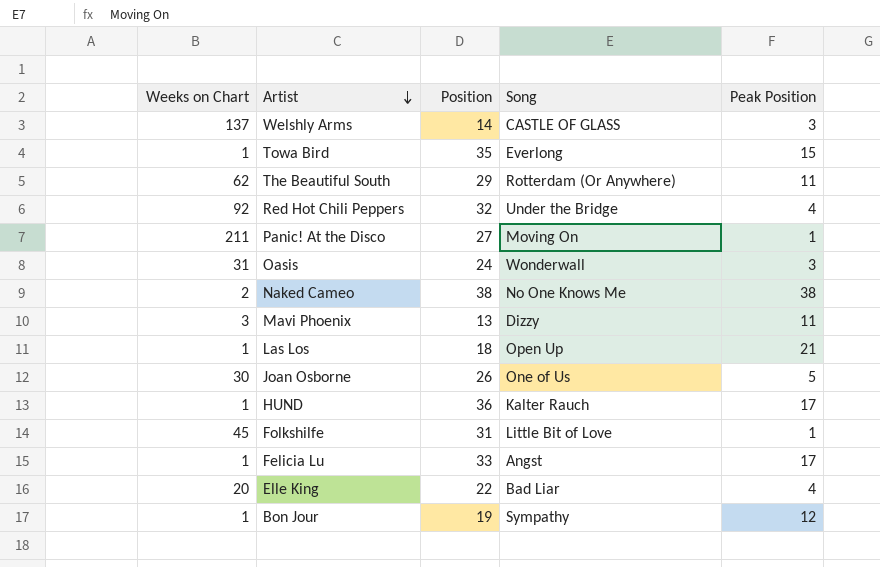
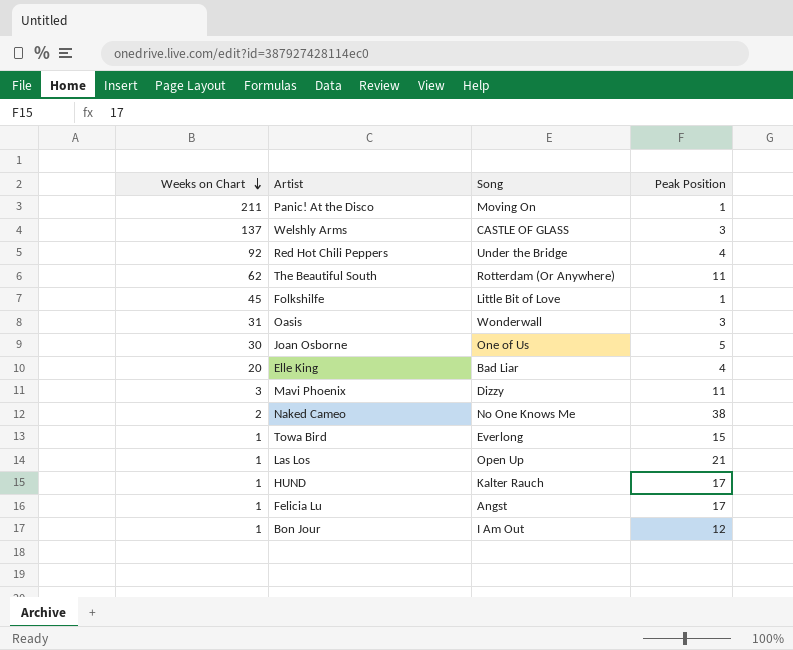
row order: Artist descending -> Weeks on Chart descending
column Position | position: 3 -> none
Bon Jour | Song: Sympathy -> I Am Out

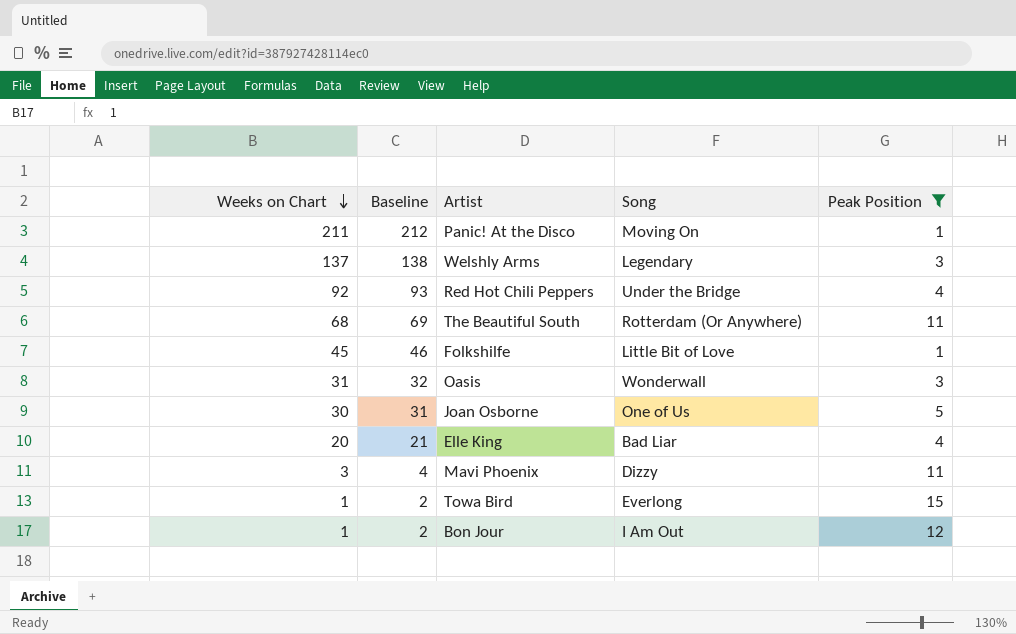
filter: none -> Peak Position <= 15
column Baseline | formula: none -> [Weeks on Chart] + 1
Welshly Arms | Song: CASTLE OF GLASS -> Legendary
The Beautiful South | Weeks on Chart: 62 -> 68

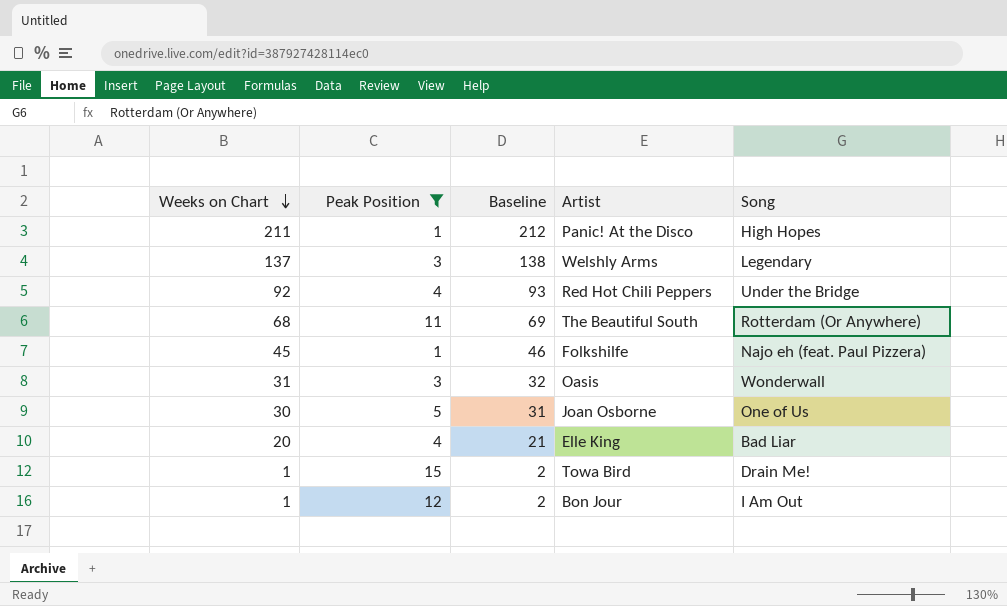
column Peak Position | position: 5 -> 2
row Mavi Phoenix: 3 | 4 | Dizzy | 11 -> none
Panic! At the Disco | Song: Moving On -> High Hopes
Folkshilfe | Song: Little Bit of Love -> Najo eh (feat. Paul Pizzera)
Towa Bird | Song: Everlong -> Drain Me!

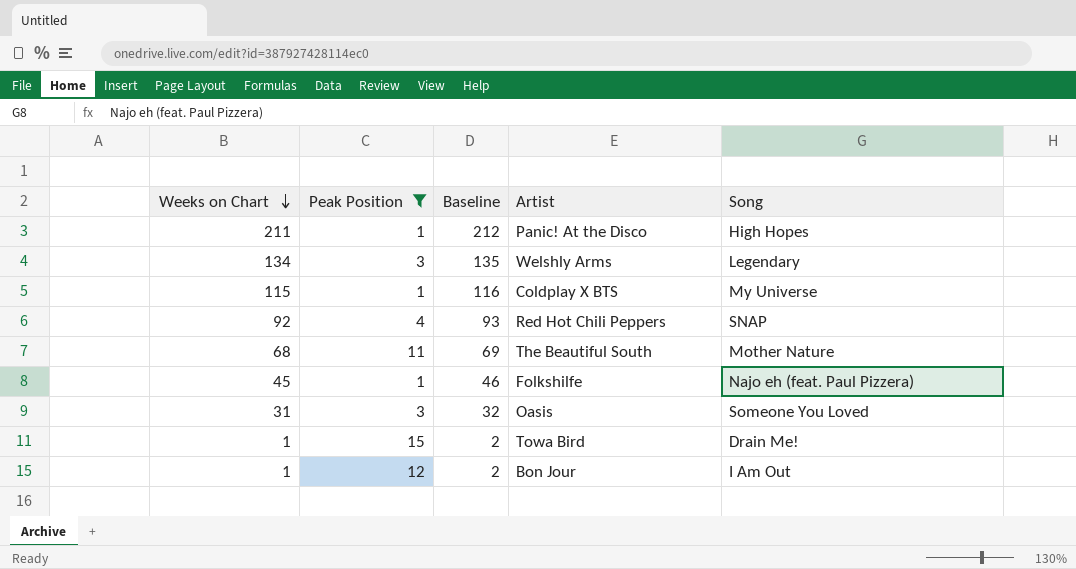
row Joan Osborne: 30 | 5 | 31 | One of Us -> none
row Elle King: 20 | 4 | 21 | Bad Liar -> none
Welshly Arms | Weeks on Chart: 137 -> 134
Welshly Arms | Baseline: 138 -> 135
row Coldplay X BTS: none -> 115 | 1 | 116 | My Universe
Red Hot Chili Peppers | Song: Under the Bridge -> SNAP
The Beautiful South | Song: Rotterdam (Or Anywhere) -> Mother Nature
Oasis | Song: Wonderwall -> Someone You Loved

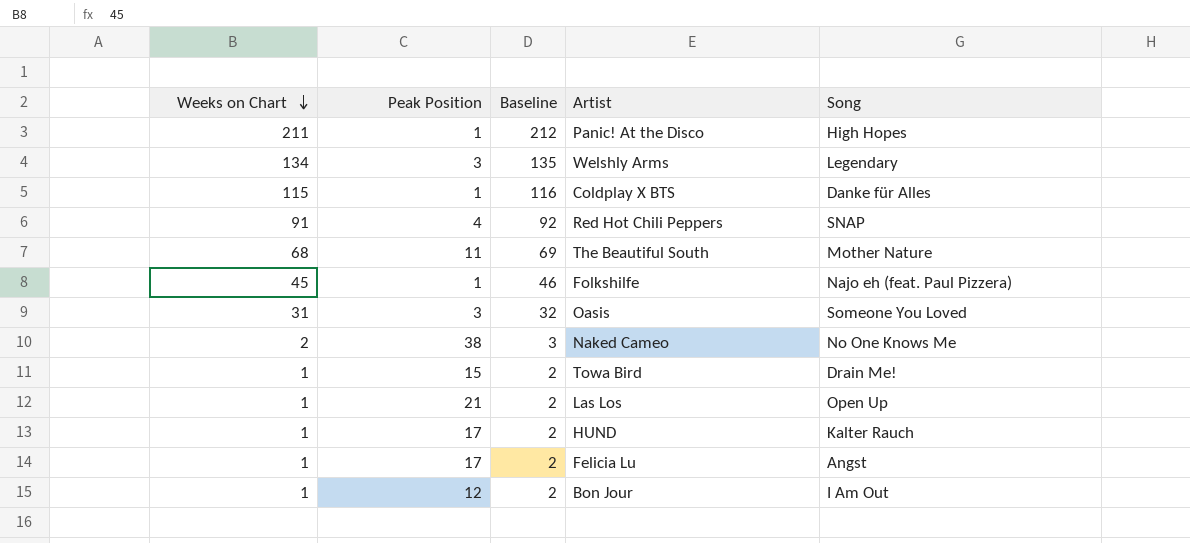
filter: Peak Position <= 15 -> none
Coldplay X BTS | Song: My Universe -> Danke für Alles
Red Hot Chili Peppers | Weeks on Chart: 92 -> 91
Red Hot Chili Peppers | Baseline: 93 -> 92

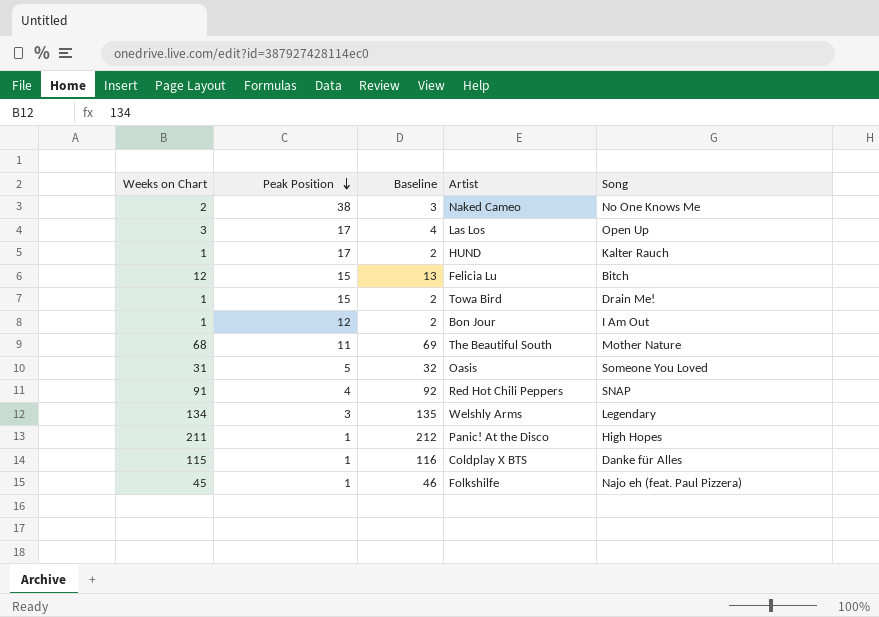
row order: Weeks on Chart descending -> Peak Position descending
Las Los | Weeks on Chart: 1 -> 3
Las Los | Peak Position: 21 -> 17
Las Los | Baseline: 2 -> 4
Felicia Lu | Weeks on Chart: 1 -> 12
Felicia Lu | Peak Position: 17 -> 15
Felicia Lu | Baseline: 2 -> 13
Felicia Lu | Song: Angst -> Bitch
Oasis | Peak Position: 3 -> 5

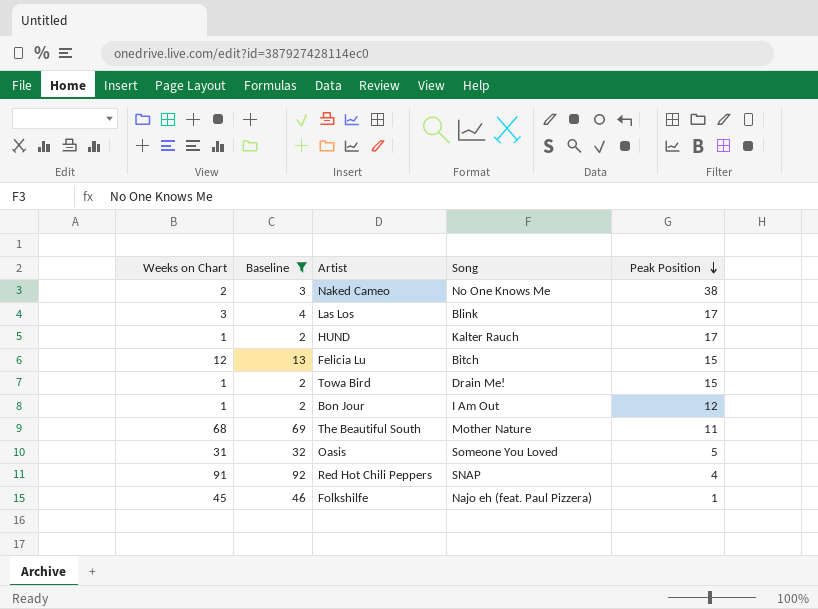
filter: none -> Baseline <= 92
column Peak Position | position: 2 -> 5
Las Los | Song: Open Up -> Blink

